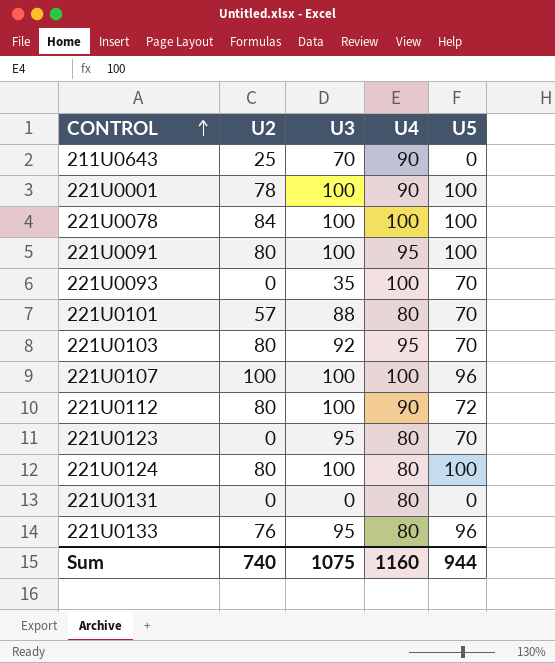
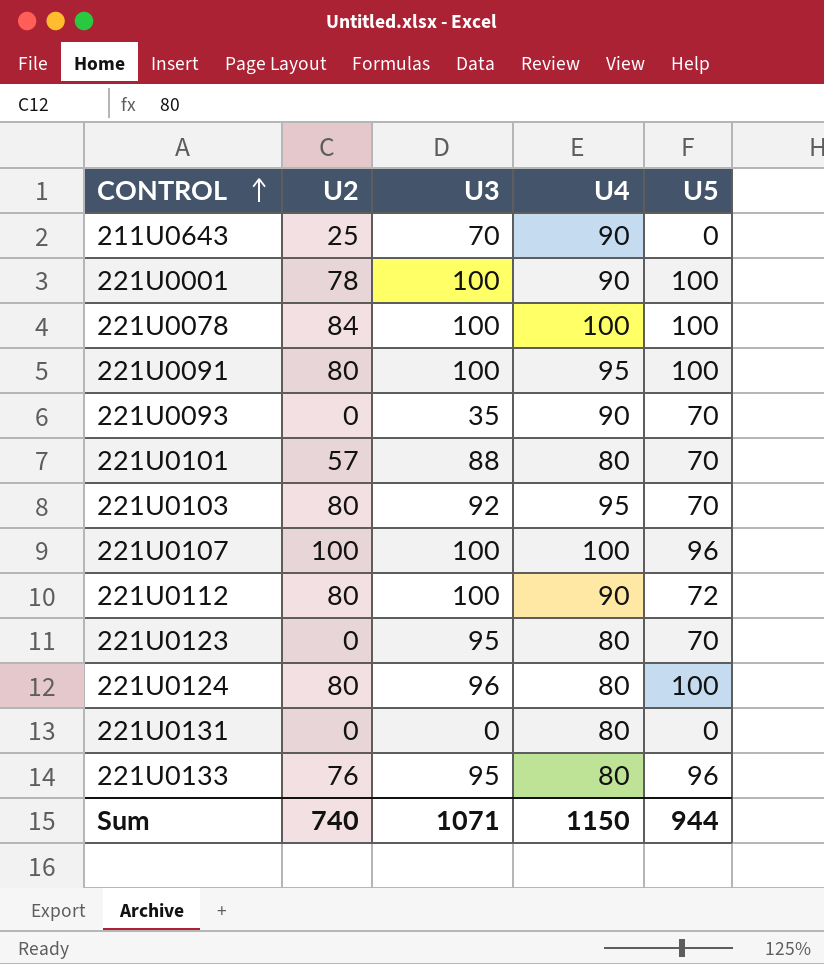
221U0093 | U4: 100 -> 90
221U0124 | U3: 100 -> 96
Sum | U3: 1075 -> 1071
Sum | U4: 1160 -> 1150

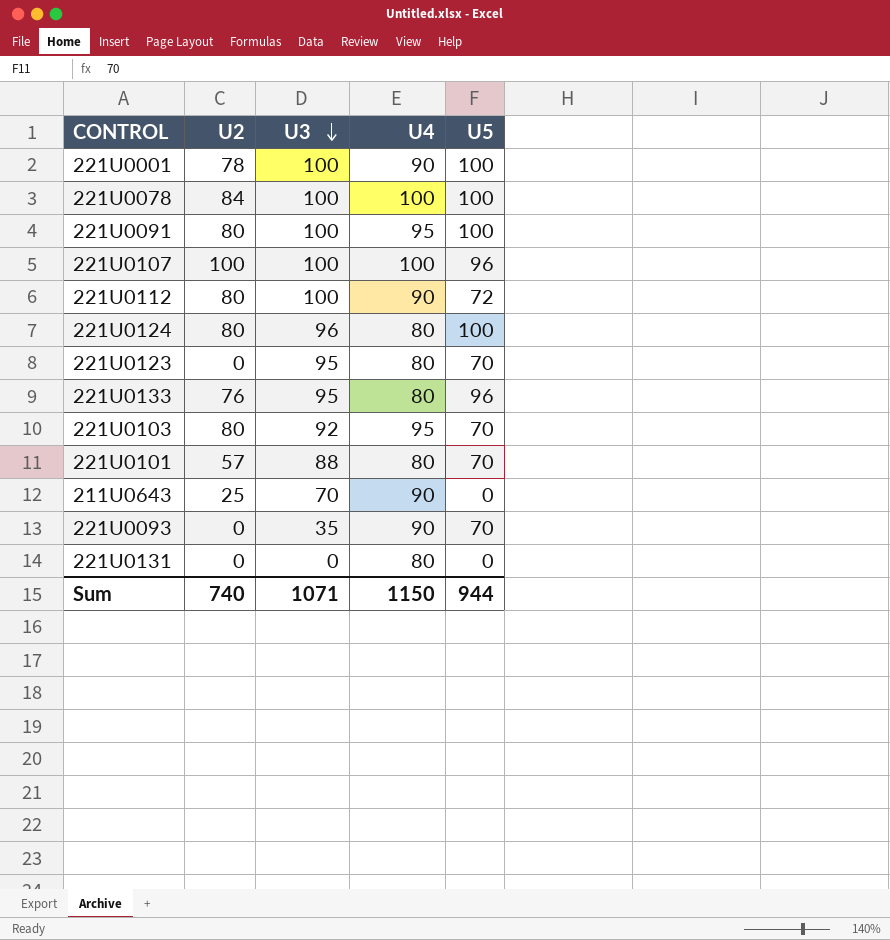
row order: CONTROL ascending -> U3 descending

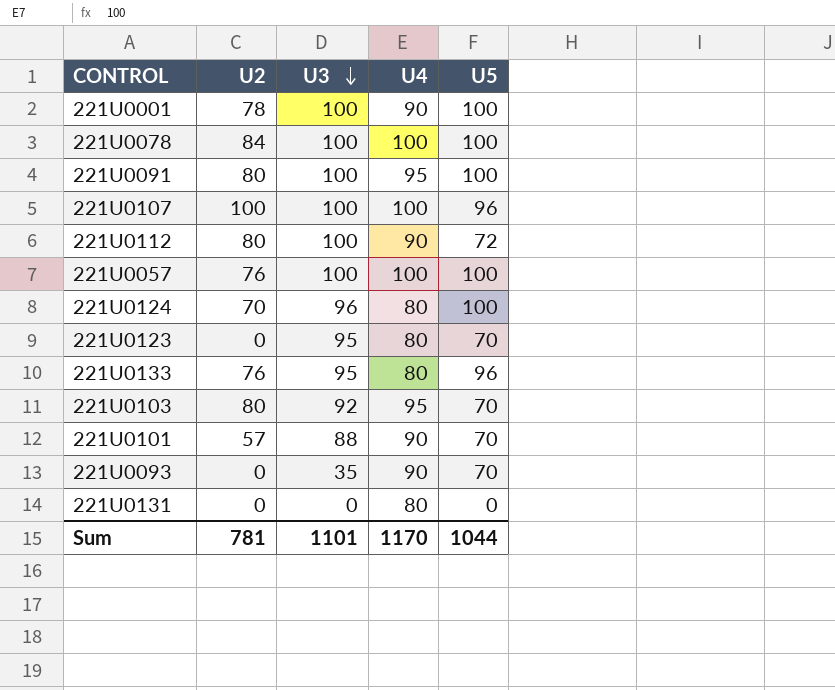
row 211U0643: 25 | 70 | 90 | 0 -> none
row 221U0057: none -> 76 | 100 | 100 | 100
221U0124 | U2: 80 -> 70
221U0101 | U4: 80 -> 90
Sum | U2: 740 -> 781
Sum | U3: 1071 -> 1101
Sum | U4: 1150 -> 1170
Sum | U5: 944 -> 1044

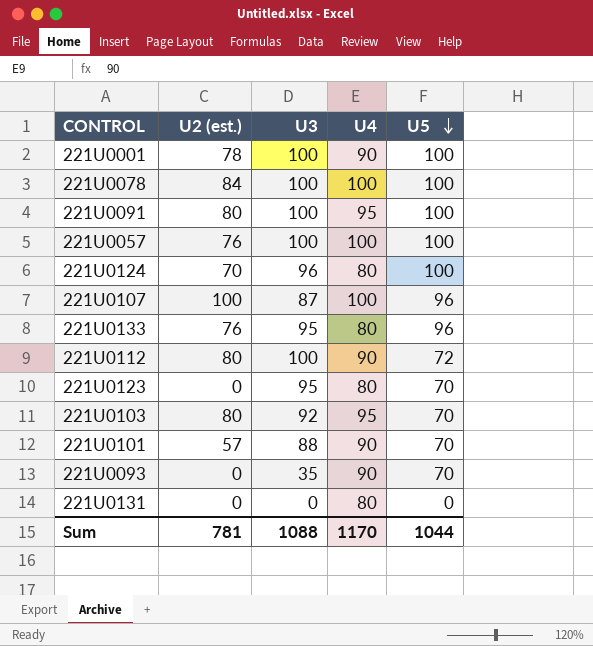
row order: U3 descending -> U5 descending
column name: U2 -> U2 (est.)
221U0107 | U3: 100 -> 87
Sum | U3: 1101 -> 1088

